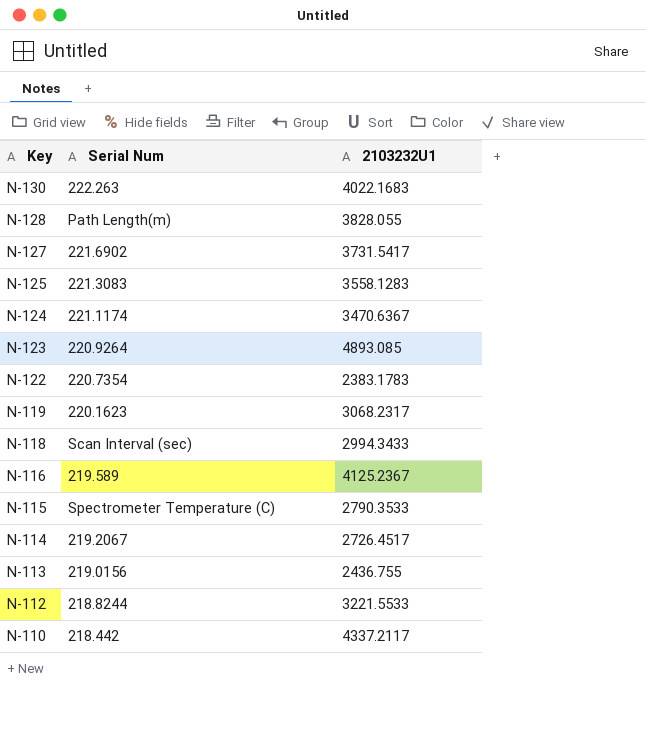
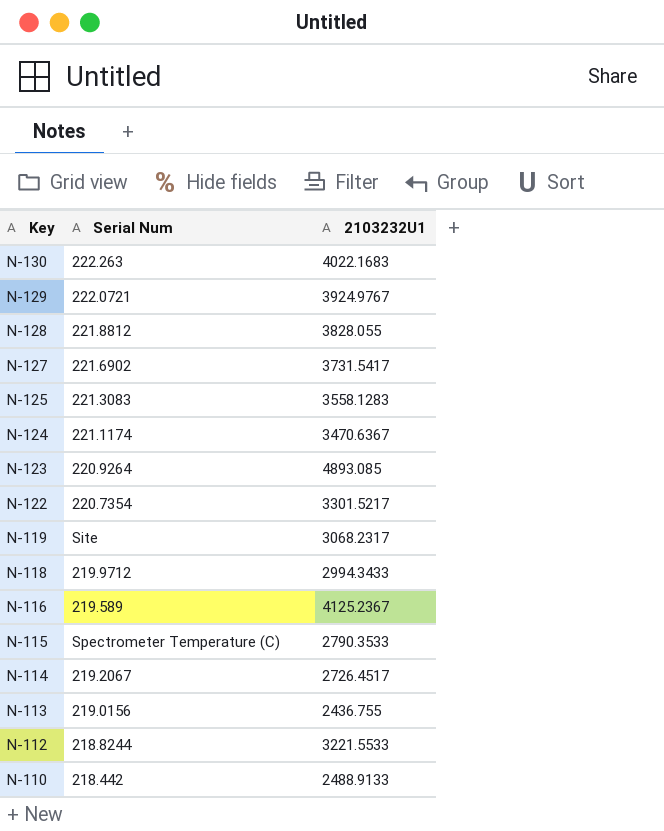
row N-129: none -> 222.0721 | 3924.9767
N-128 | Serial Num: Path Length(m) -> 221.8812
N-122 | 2103232U1: 2383.1783 -> 3301.5217
N-119 | Serial Num: 220.1623 -> Site
N-118 | Serial Num: Scan Interval (sec) -> 219.9712
N-110 | 2103232U1: 4337.2117 -> 2488.9133

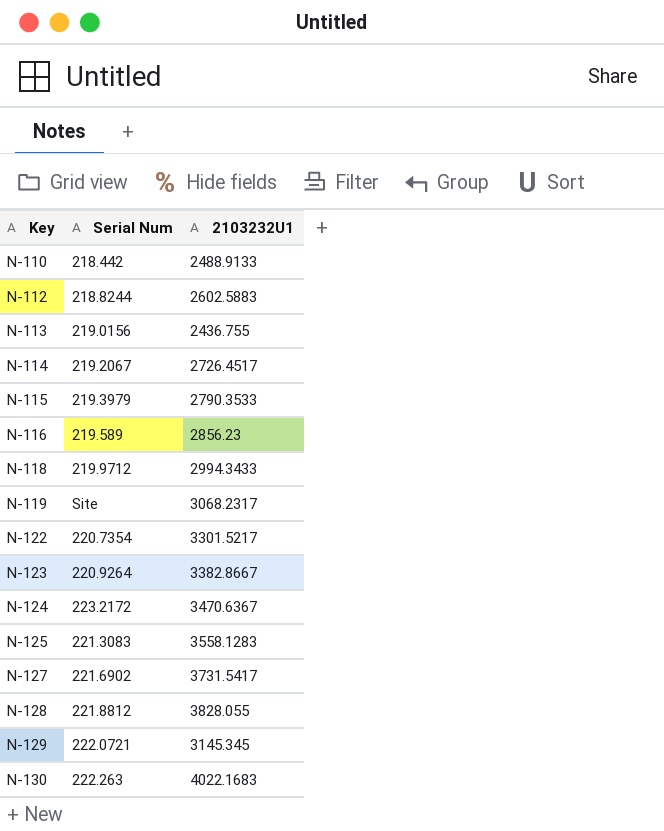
row order: Key descending -> Key ascending
N-112 | 2103232U1: 3221.5533 -> 2602.5883
N-115 | Serial Num: Spectrometer Temperature (C) -> 219.3979
N-116 | 2103232U1: 4125.2367 -> 2856.23
N-123 | 2103232U1: 4893.085 -> 3382.8667
N-124 | Serial Num: 221.1174 -> 223.2172
N-129 | 2103232U1: 3924.9767 -> 3145.345

